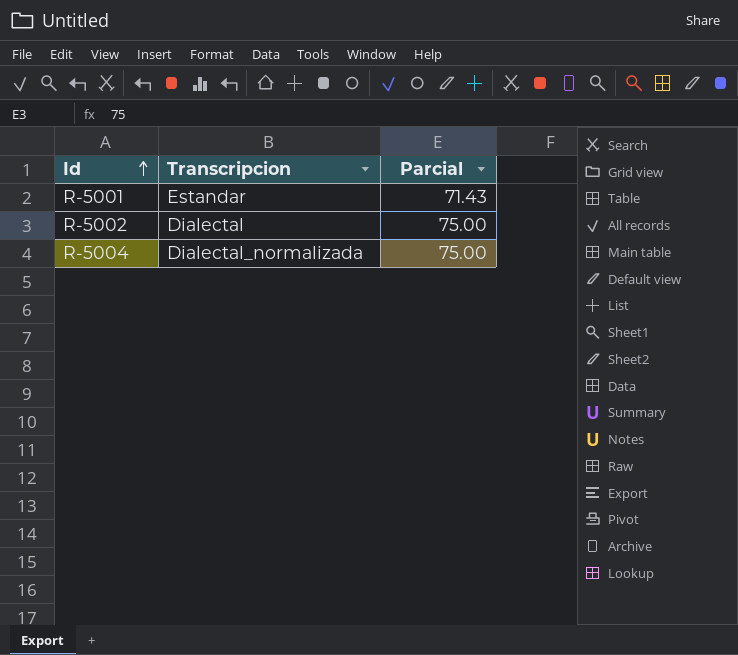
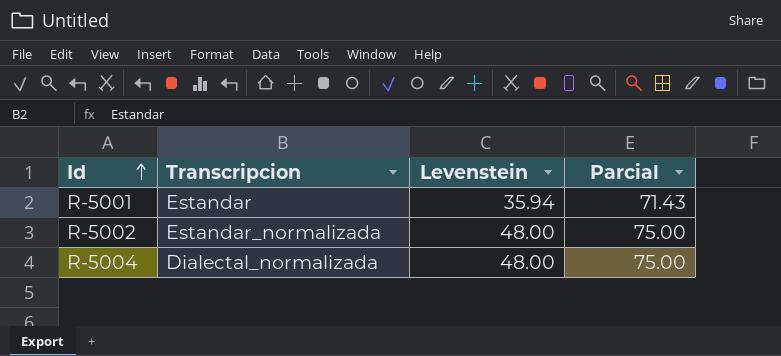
column Levenstein | position: none -> 3
R-5002 | Transcripcion: Dialectal -> Estandar_normalizada

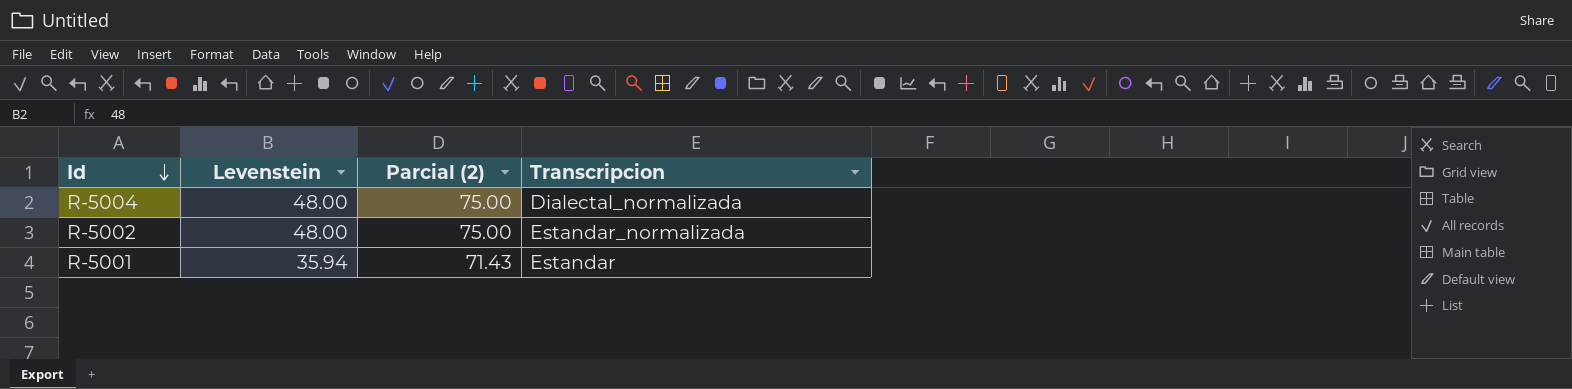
row order: Id ascending -> Id descending
column name: Parcial -> Parcial (2)
column Transcripcion | position: 2 -> 4

